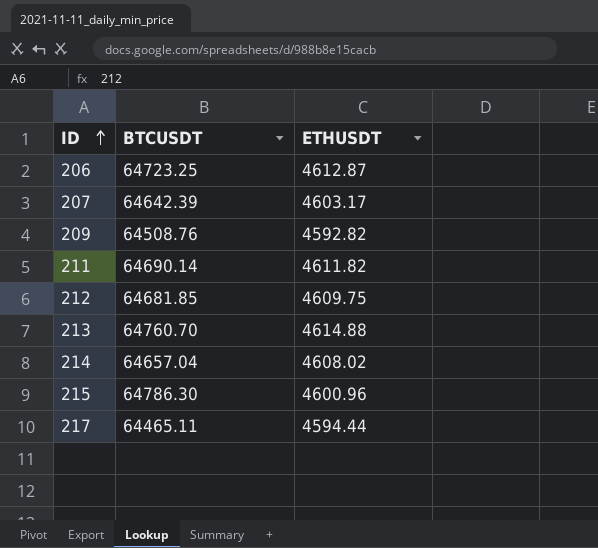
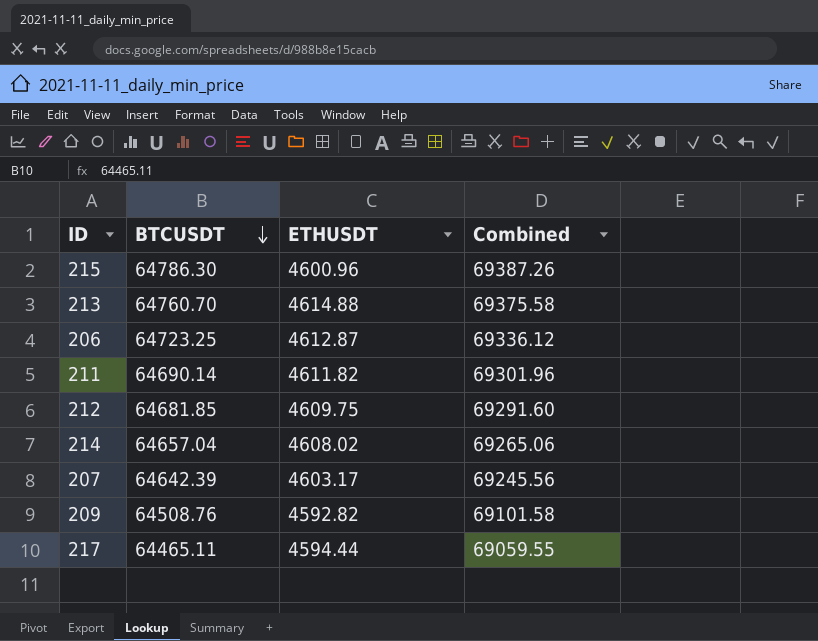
row order: ID ascending -> BTCUSDT descending
column Combined | formula: none -> [BTCUSDT] + [ETHUSDT]

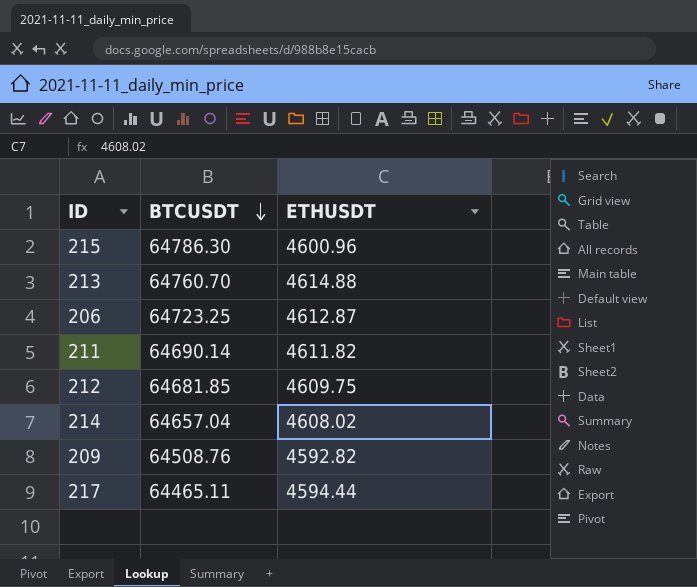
column Combined | formula: [BTCUSDT] + [ETHUSDT] -> none
row 207: 64642.39 | 4603.17 | 69245.56 -> none

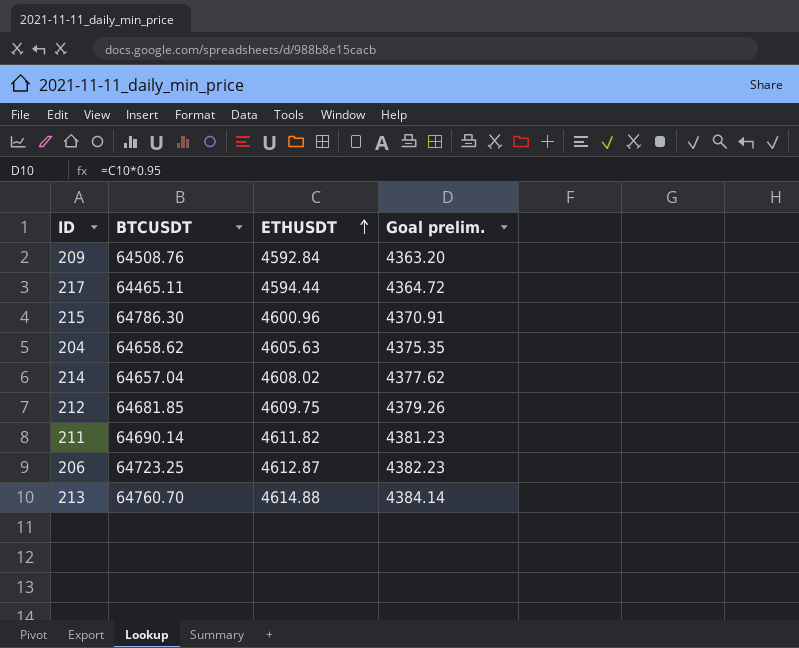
row order: BTCUSDT descending -> ETHUSDT ascending
column Goal prelim. | formula: none -> [ETHUSDT] * 0.95
209 | ETHUSDT: 4592.82 -> 4592.84
row 204: none -> 64658.62 | 4605.63 | 4375.35

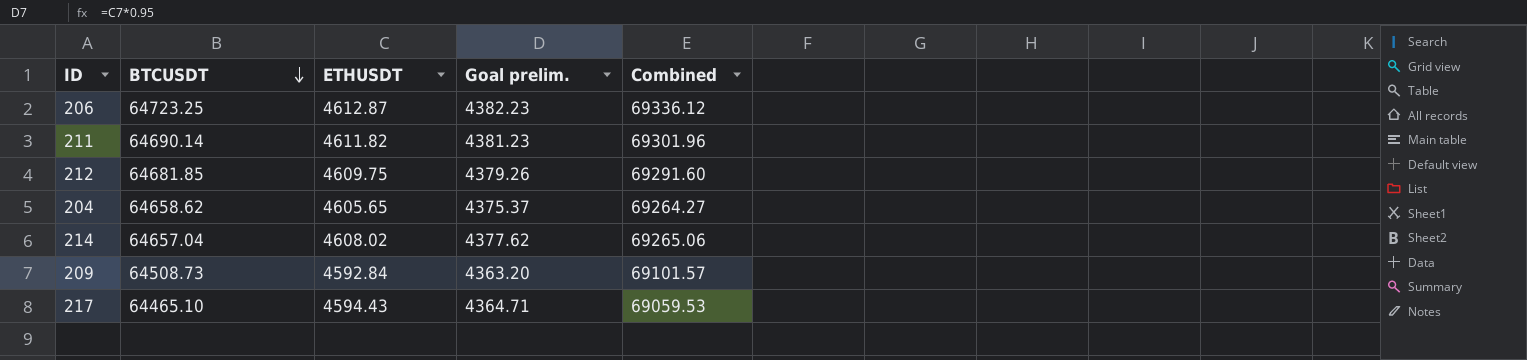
row order: ETHUSDT ascending -> BTCUSDT descending
column Combined | formula: none -> [BTCUSDT] + [ETHUSDT]
row 215: 64786.30 | 4600.96 | 4370.91 -> none
row 213: 64760.70 | 4614.88 | 4384.14 -> none
204 | ETHUSDT: 4605.63 -> 4605.65
204 | Goal prelim.: 4375.35 -> 4375.37
209 | BTCUSDT: 64508.76 -> 64508.73
217 | BTCUSDT: 64465.11 -> 64465.10
217 | ETHUSDT: 4594.44 -> 4594.43
217 | Goal prelim.: 4364.72 -> 4364.71

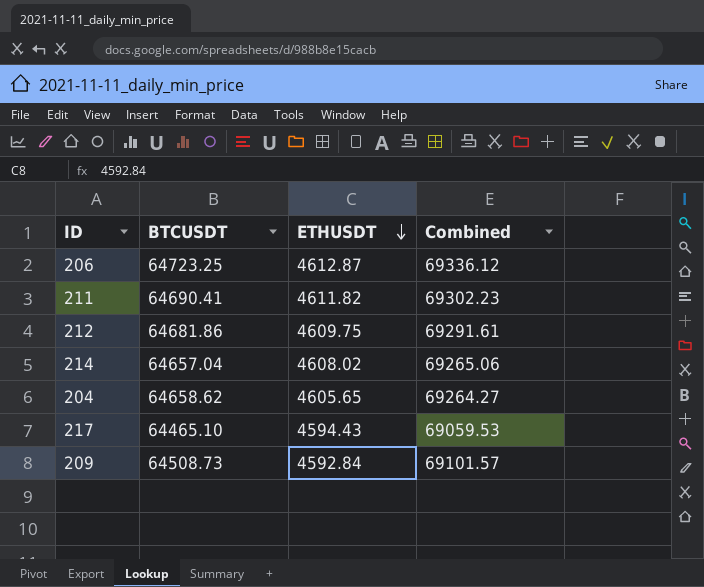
row order: BTCUSDT descending -> ETHUSDT descending
column Goal prelim. | formula: [ETHUSDT] * 0.95 -> none
211 | BTCUSDT: 64690.14 -> 64690.41
211 | Combined: 69301.96 -> 69302.23
212 | BTCUSDT: 64681.85 -> 64681.86
212 | Combined: 69291.60 -> 69291.61

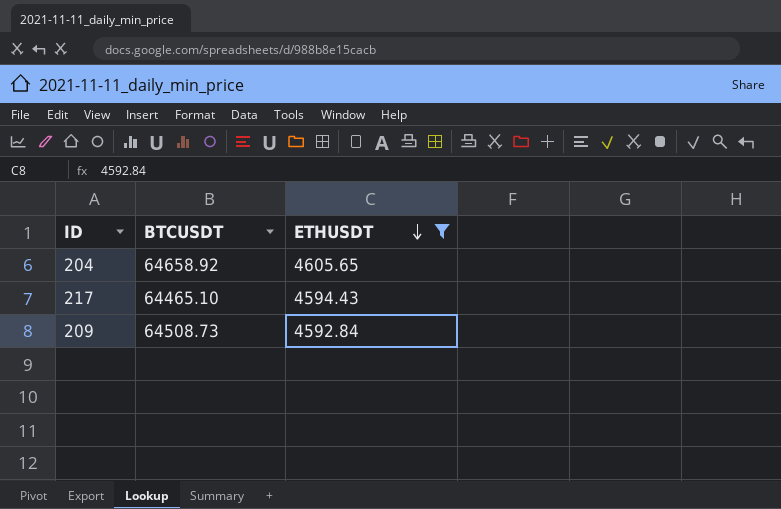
filter: none -> ETHUSDT <= 4605.65
column Combined | formula: [BTCUSDT] + [ETHUSDT] -> none
204 | BTCUSDT: 64658.62 -> 64658.92

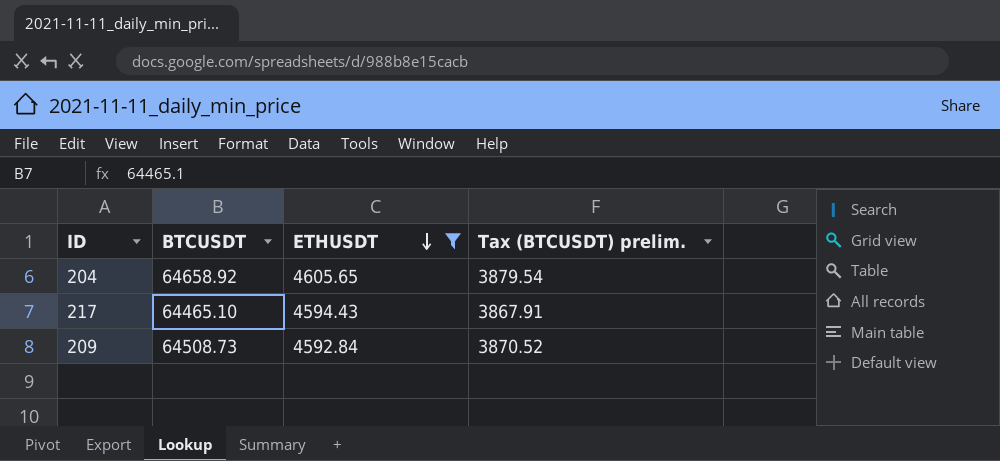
column Tax (BTCUSDT) prelim. | formula: none -> [BTCUSDT] * 0.06

